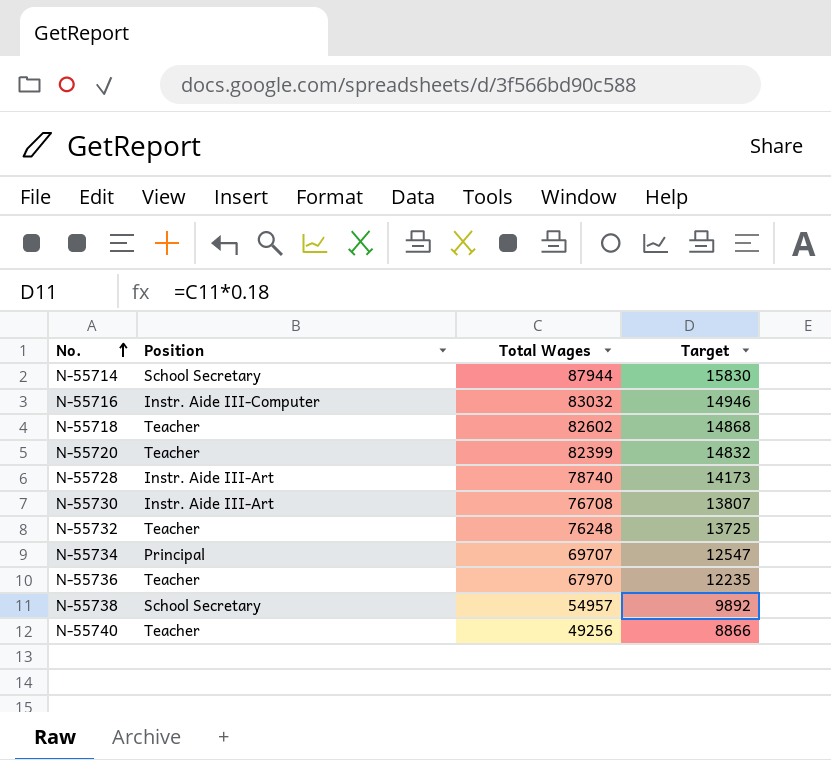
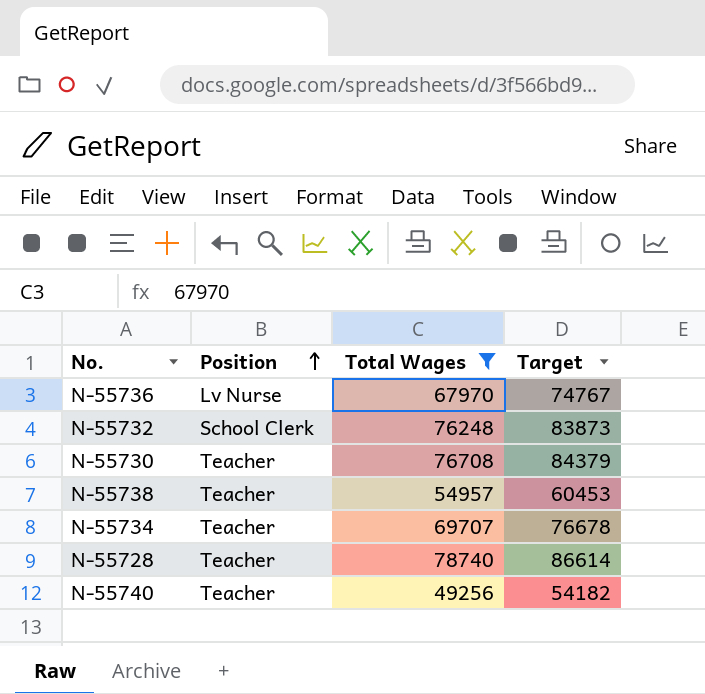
filter: none -> Total Wages <= 78740
row order: No. ascending -> Position ascending
column Target | formula: [Total Wages] * 0.18 -> [Total Wages] * 1.1
N-55736 | Position: Teacher -> Lv Nurse
N-55732 | Position: Teacher -> School Clerk
N-55730 | Position: Instr. Aide III-Art -> Teacher
N-55738 | Position: School Secretary -> Teacher
N-55734 | Position: Principal -> Teacher
N-55728 | Position: Instr. Aide III-Art -> Teacher

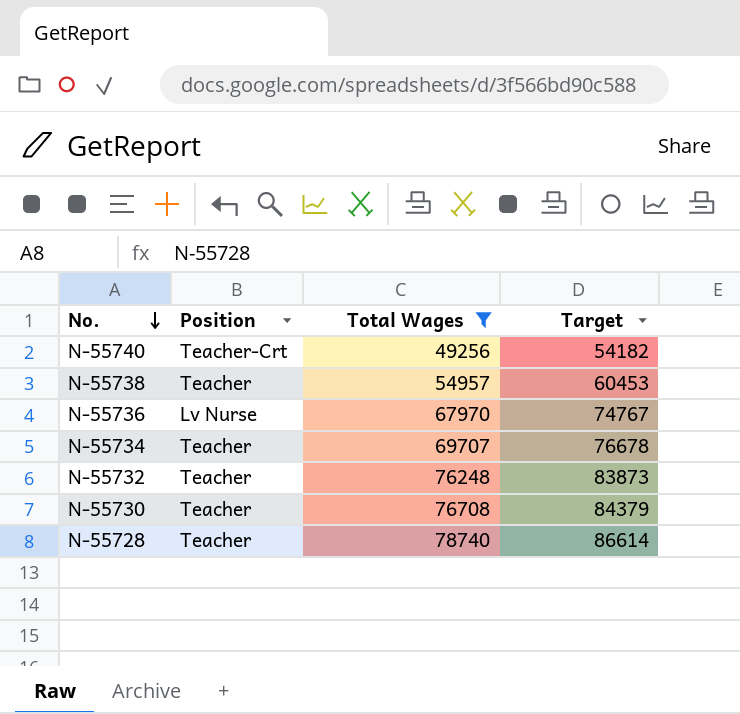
row order: Position ascending -> No. descending
N-55740 | Position: Teacher -> Teacher-Crt
N-55732 | Position: School Clerk -> Teacher

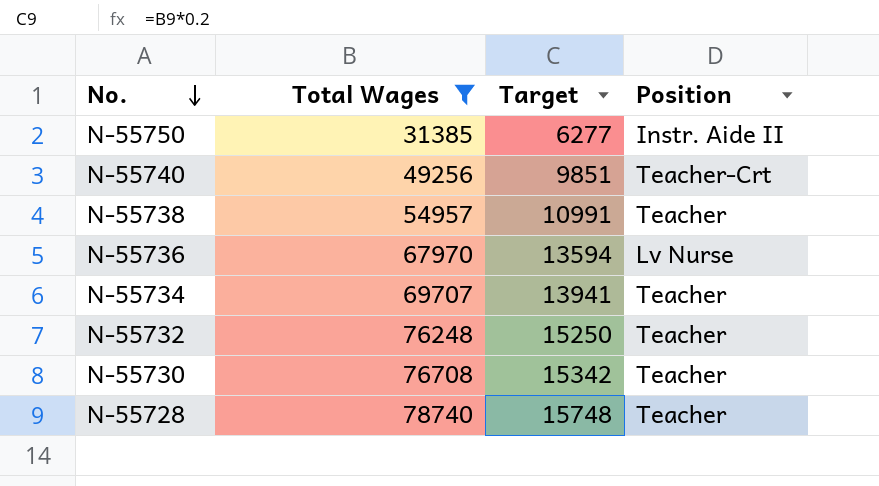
column Target | formula: [Total Wages] * 1.1 -> [Total Wages] * 0.2
column Position | position: 2 -> 4
row N-55750: none -> 31385 | 6277 | Instr. Aide II

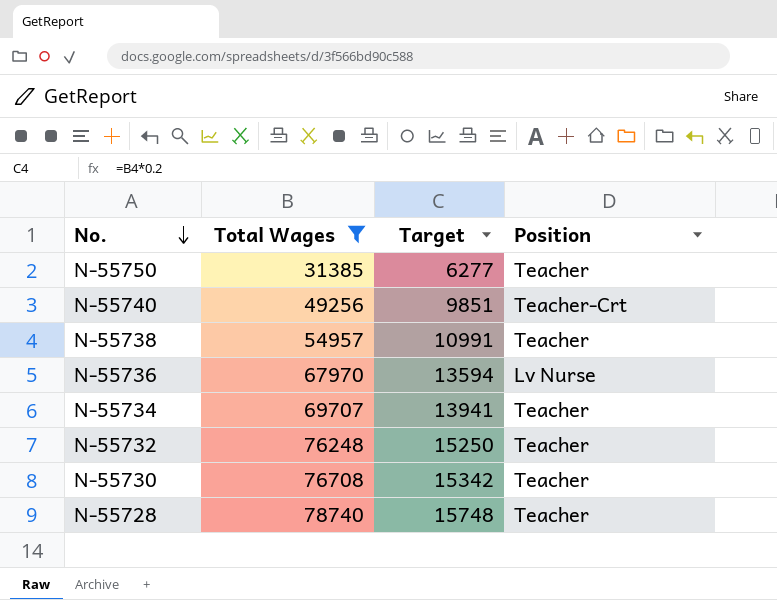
N-55750 | Position: Instr. Aide II -> Teacher

